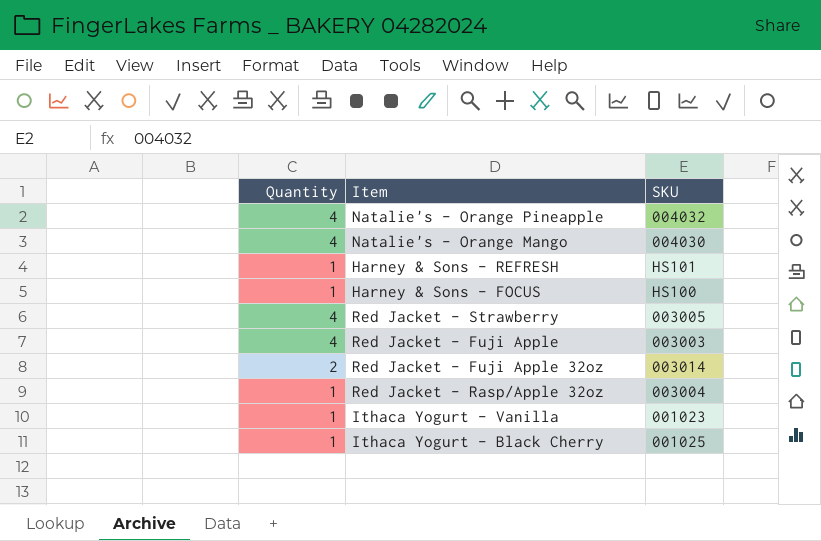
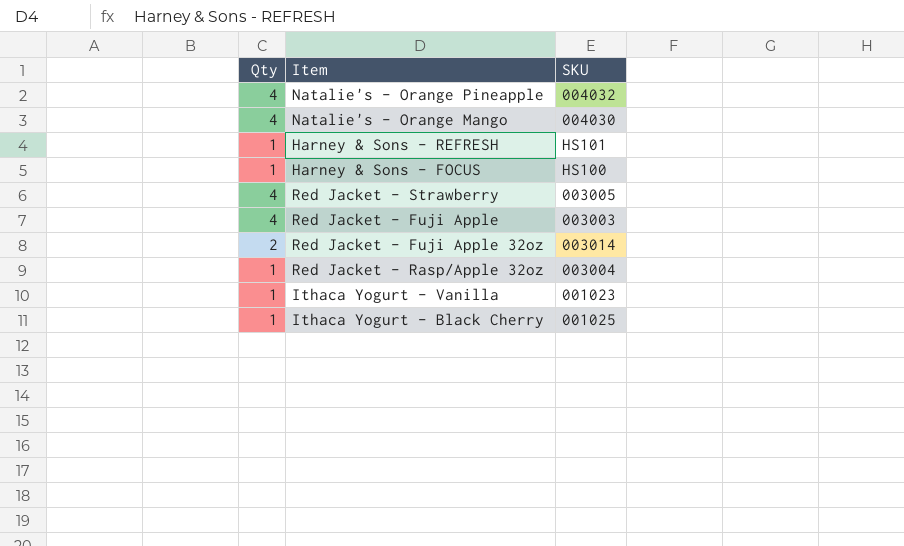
column name: Quantity -> Qty

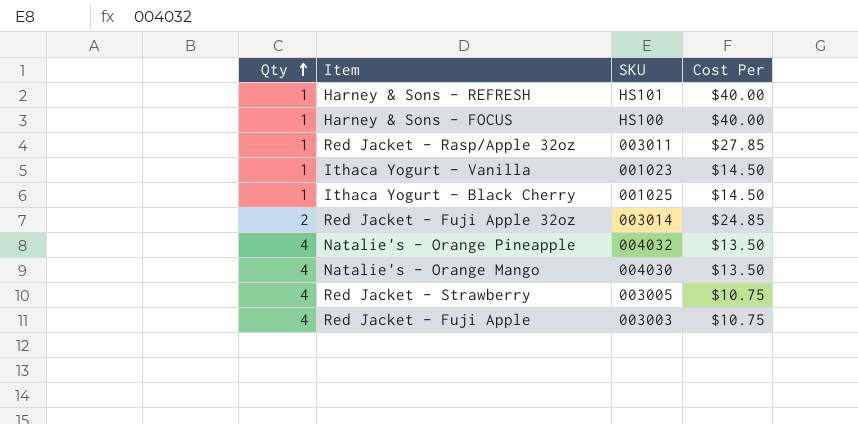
row order: none -> Qty ascending
column Cost Per | position: none -> 4
Red Jacket - Rasp/Apple 32oz | SKU: 003004 -> 003011

